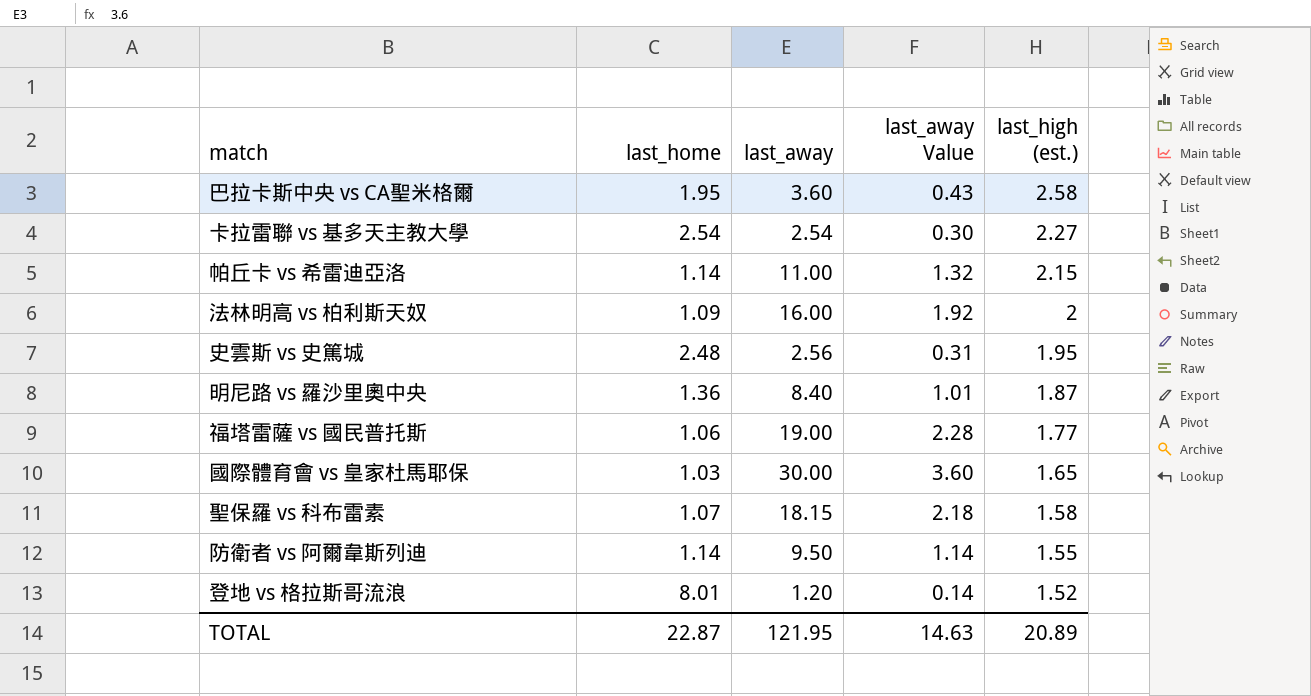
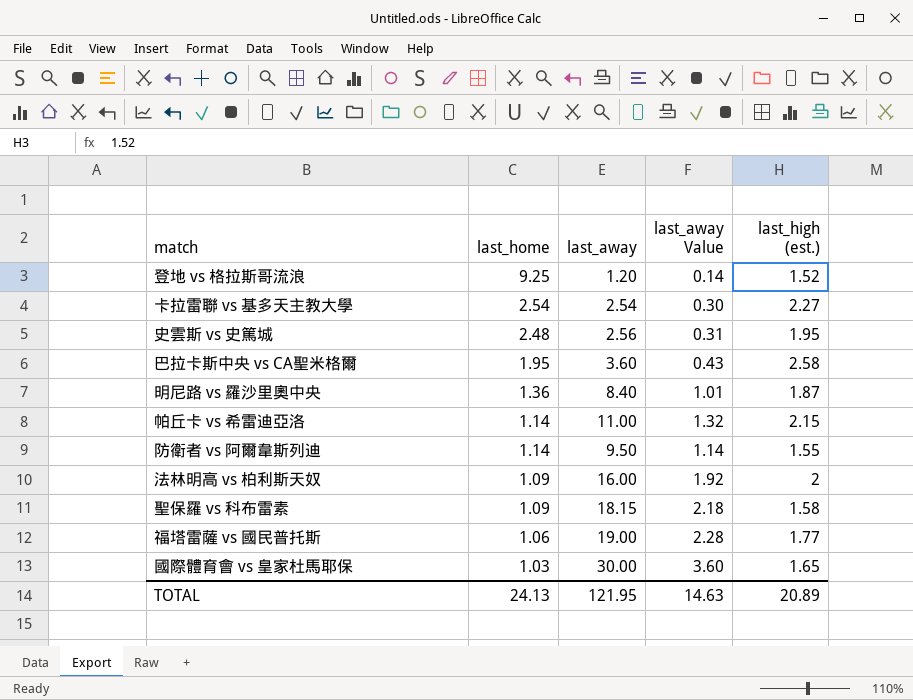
row order: last_high (est.) descending -> last_home descending
登地 vs 格拉斯哥流浪 | last_home: 8.01 -> 9.25
聖保羅 vs 科布雷素 | last_home: 1.07 -> 1.09
TOTAL | last_home: 22.87 -> 24.13

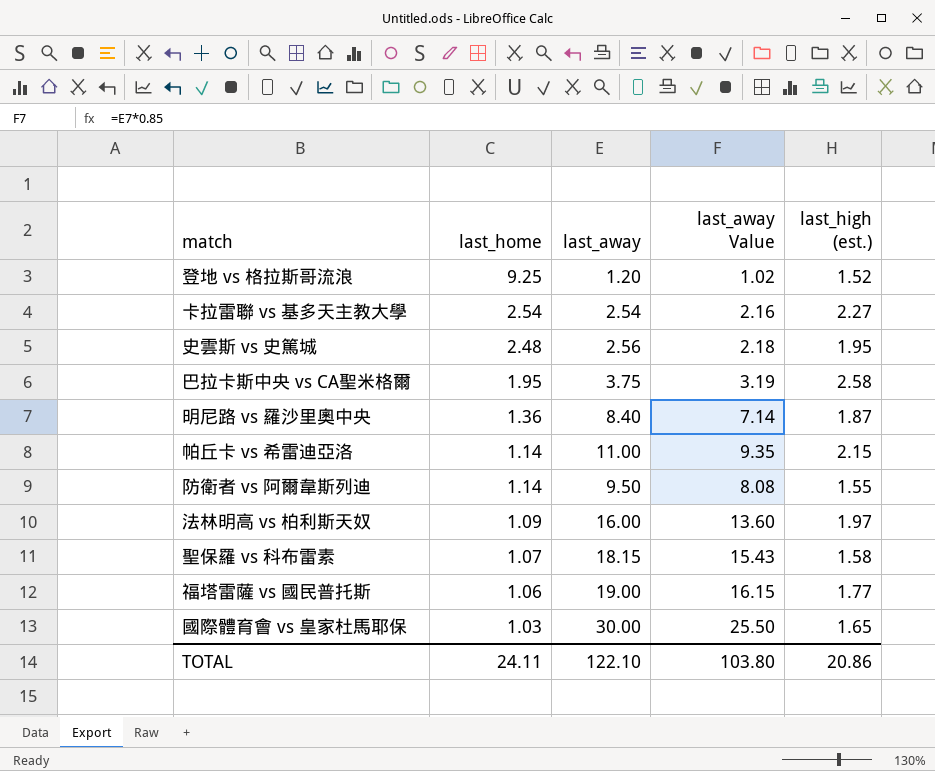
column last_away Value | formula: [last_away] * 0.12 -> [last_away] * 0.85
巴拉卡斯中央 vs CA聖米格爾 | last_away: 3.60 -> 3.75
法林明高 vs 柏利斯天奴 | last_high (est.): 2 -> 1.97
聖保羅 vs 科布雷素 | last_home: 1.09 -> 1.07
TOTAL | last_home: 24.13 -> 24.11
TOTAL | last_away: 121.95 -> 122.10
TOTAL | last_away Value: 14.63 -> 103.80
TOTAL | last_high (est.): 20.89 -> 20.86

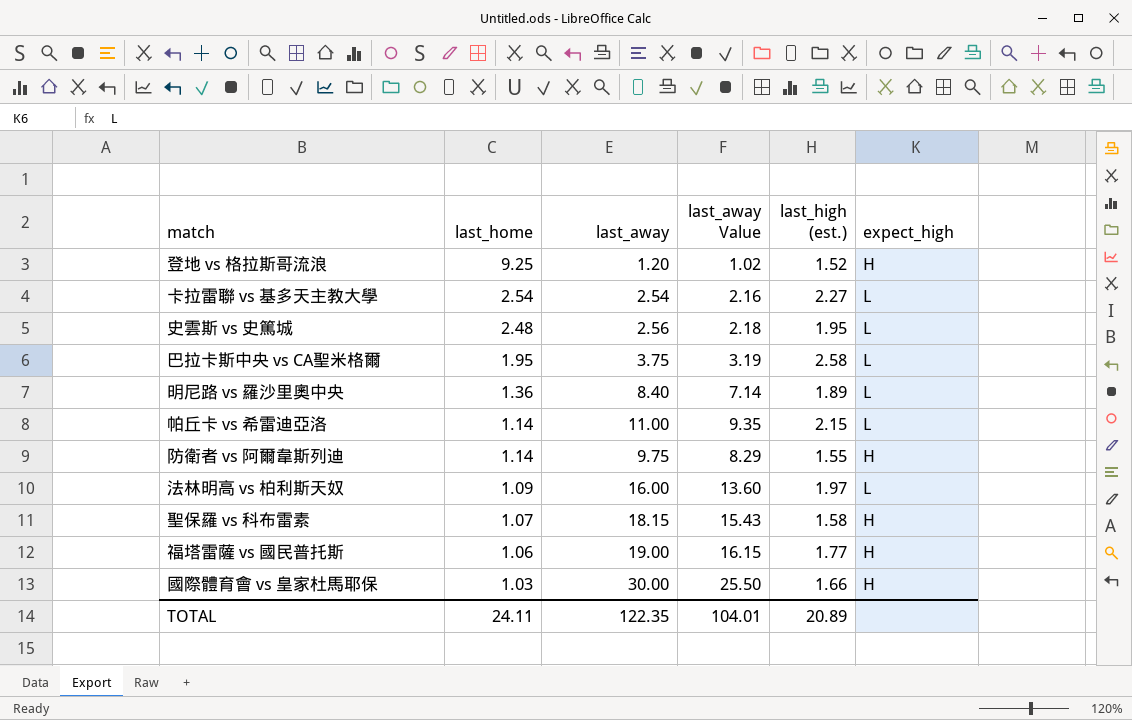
column expect_high | position: none -> 6
明尼路 vs 羅沙里奧中央 | last_high (est.): 1.87 -> 1.89
防衛者 vs 阿爾韋斯列迪 | last_away: 9.50 -> 9.75
防衛者 vs 阿爾韋斯列迪 | last_away Value: 8.08 -> 8.29
國際體育會 vs 皇家杜馬耶保 | last_high (est.): 1.65 -> 1.66
TOTAL | last_away: 122.10 -> 122.35
TOTAL | last_away Value: 103.80 -> 104.01
TOTAL | last_high (est.): 20.86 -> 20.89

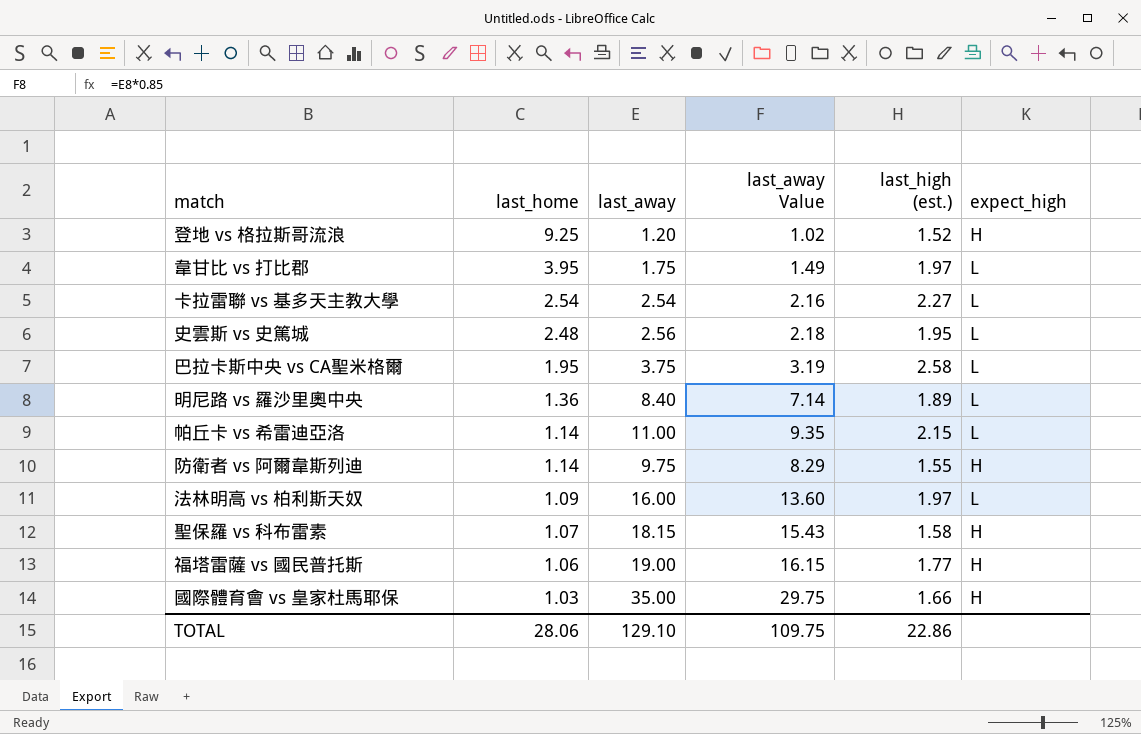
row 韋甘比 vs 打比郡: none -> 3.95 | 1.75 | 1.49 | 1.97 | L
國際體育會 vs 皇家杜馬耶保 | last_away: 30.00 -> 35.00
國際體育會 vs 皇家杜馬耶保 | last_away Value: 25.50 -> 29.75
TOTAL | last_home: 24.11 -> 28.06
TOTAL | last_away: 122.35 -> 129.10
TOTAL | last_away Value: 104.01 -> 109.75
TOTAL | last_high (est.): 20.89 -> 22.86

